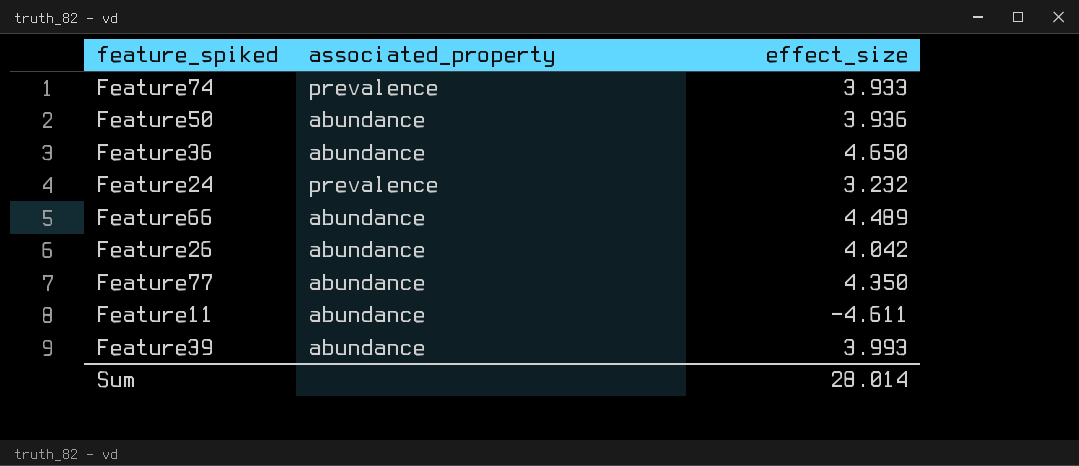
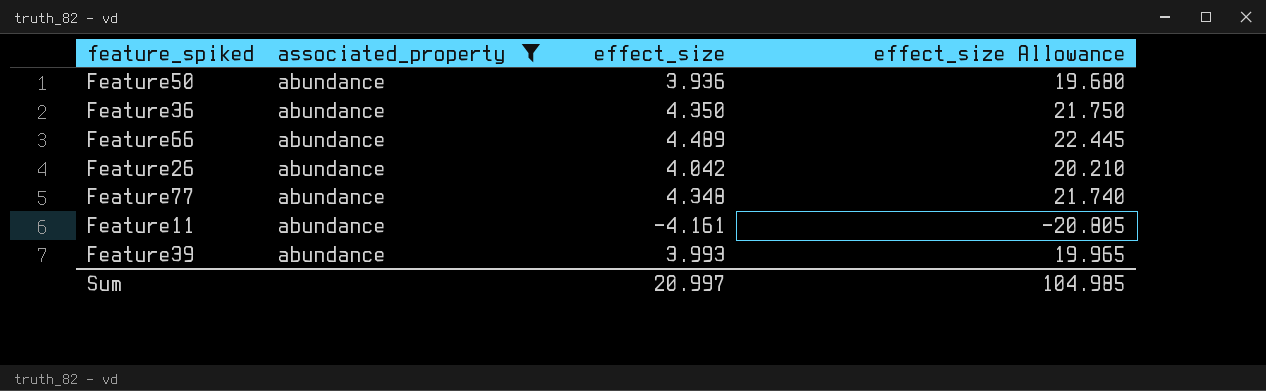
filter: none -> associated_property = abundance
column effect_size Allowance | formula: none -> [effect_size] * 5
Feature36 | effect_size: 4.650 -> 4.350
Feature77 | effect_size: 4.350 -> 4.348
Feature11 | effect_size: -4.611 -> -4.161
Sum | effect_size: 28.014 -> 20.997

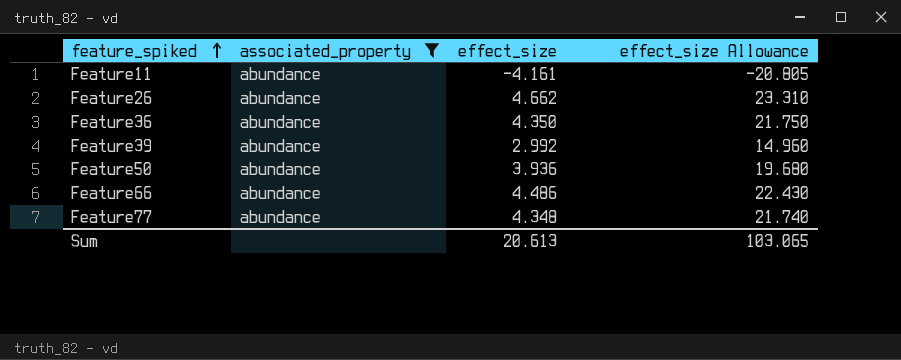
row order: none -> feature_spiked ascending
Feature26 | effect_size: 4.042 -> 4.662
Feature26 | effect_size Allowance: 20.210 -> 23.310
Feature39 | effect_size: 3.993 -> 2.992
Feature39 | effect_size Allowance: 19.965 -> 14.960
Feature66 | effect_size: 4.489 -> 4.486
Feature66 | effect_size Allowance: 22.445 -> 22.430
Sum | effect_size: 20.997 -> 20.613
Sum | effect_size Allowance: 104.985 -> 103.065

